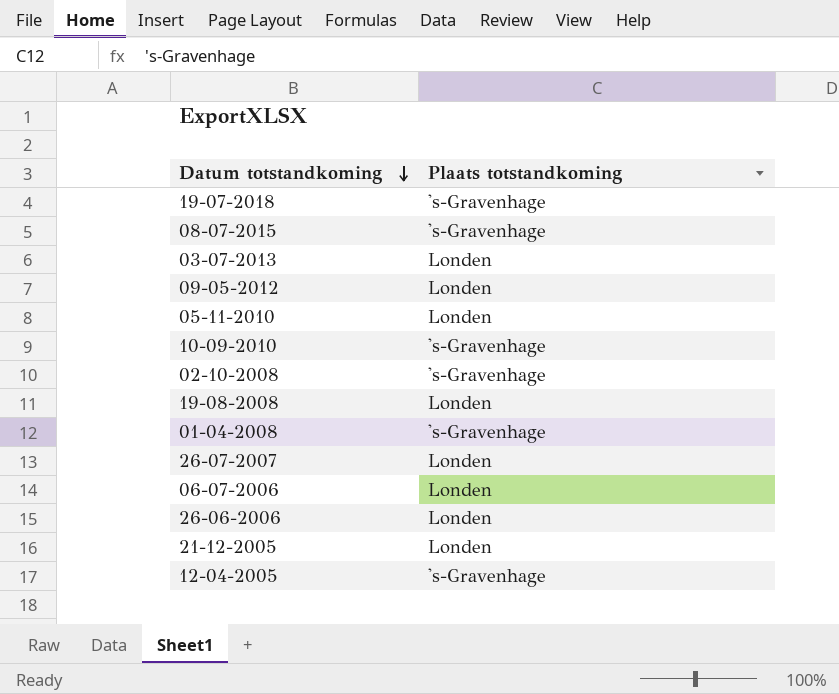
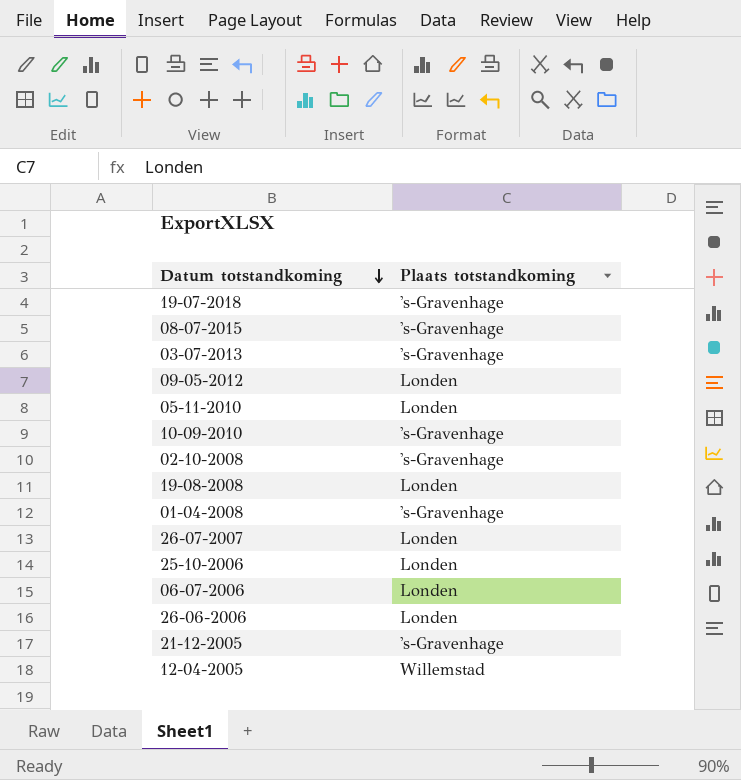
03-07-2013 | Plaats totstandkoming: Londen -> 's-Gravenhage
row 25-10-2006: none -> Londen
21-12-2005 | Plaats totstandkoming: Londen -> 's-Gravenhage
12-04-2005 | Plaats totstandkoming: 's-Gravenhage -> Willemstad

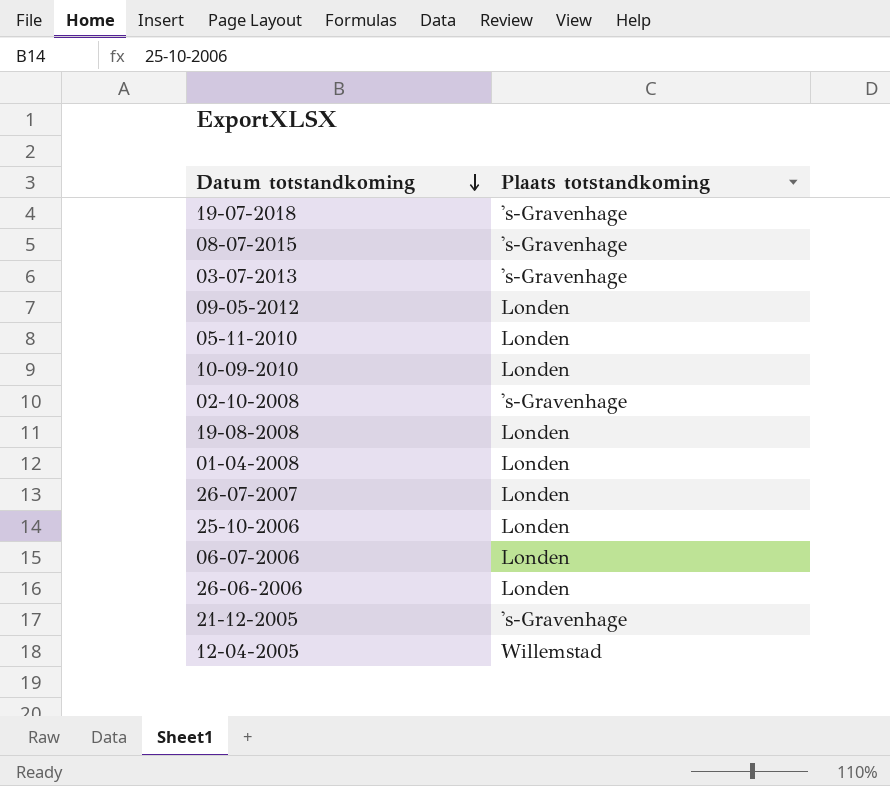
10-09-2010 | Plaats totstandkoming: 's-Gravenhage -> Londen
01-04-2008 | Plaats totstandkoming: 's-Gravenhage -> Londen

